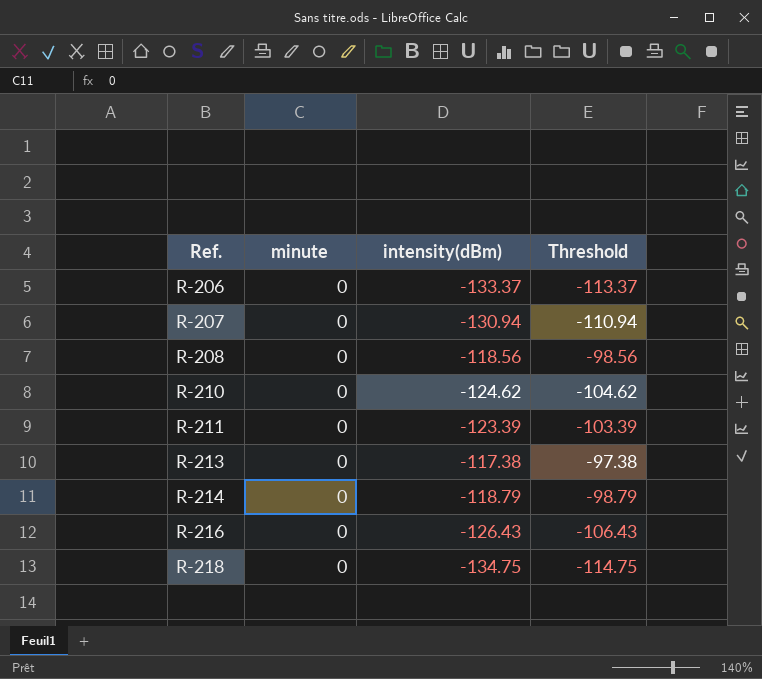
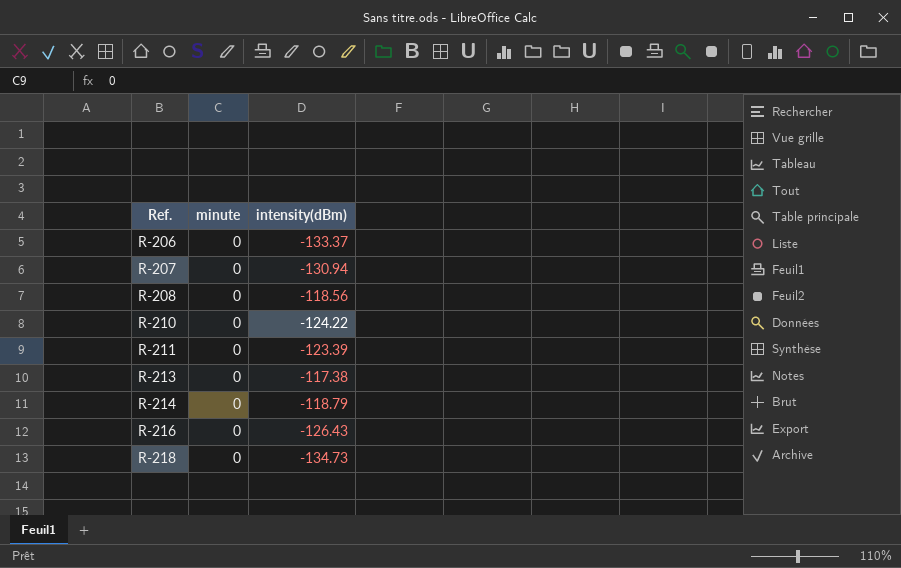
column Threshold | formula: [intensity(dBm)] + 20 -> none
R-210 | intensity(dBm): -124.62 -> -124.22
R-218 | intensity(dBm): -134.75 -> -134.73

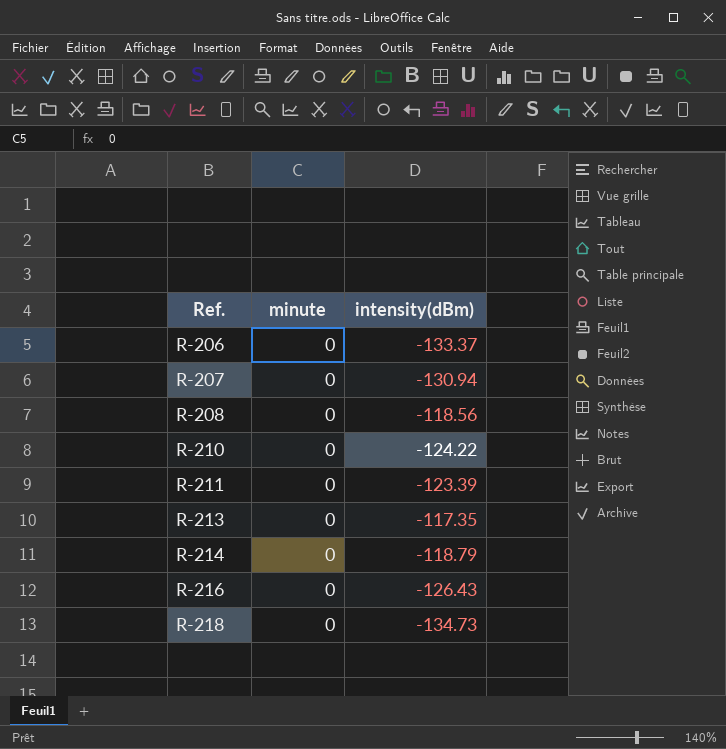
R-213 | intensity(dBm): -117.38 -> -117.35

